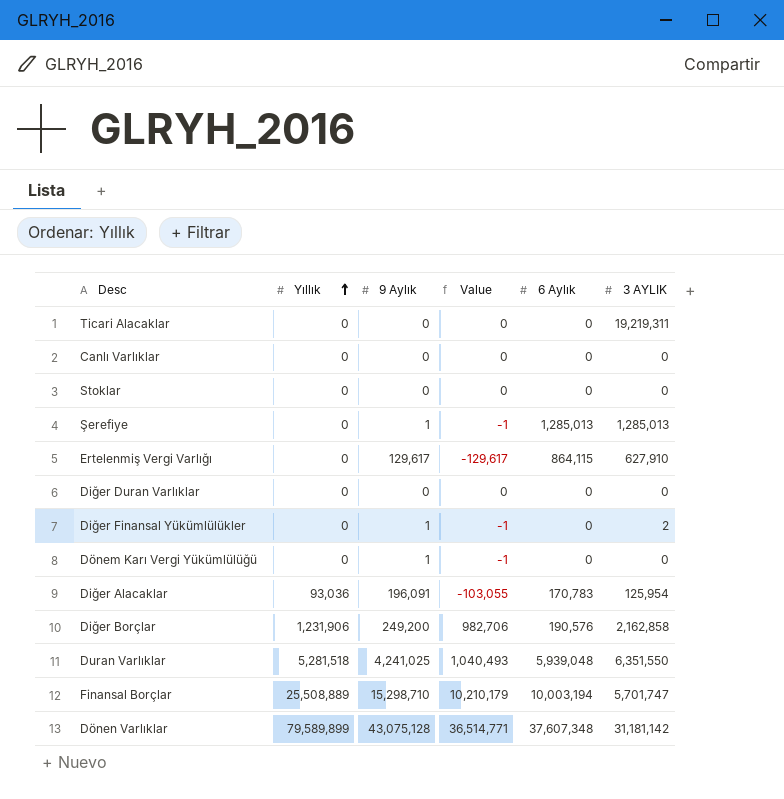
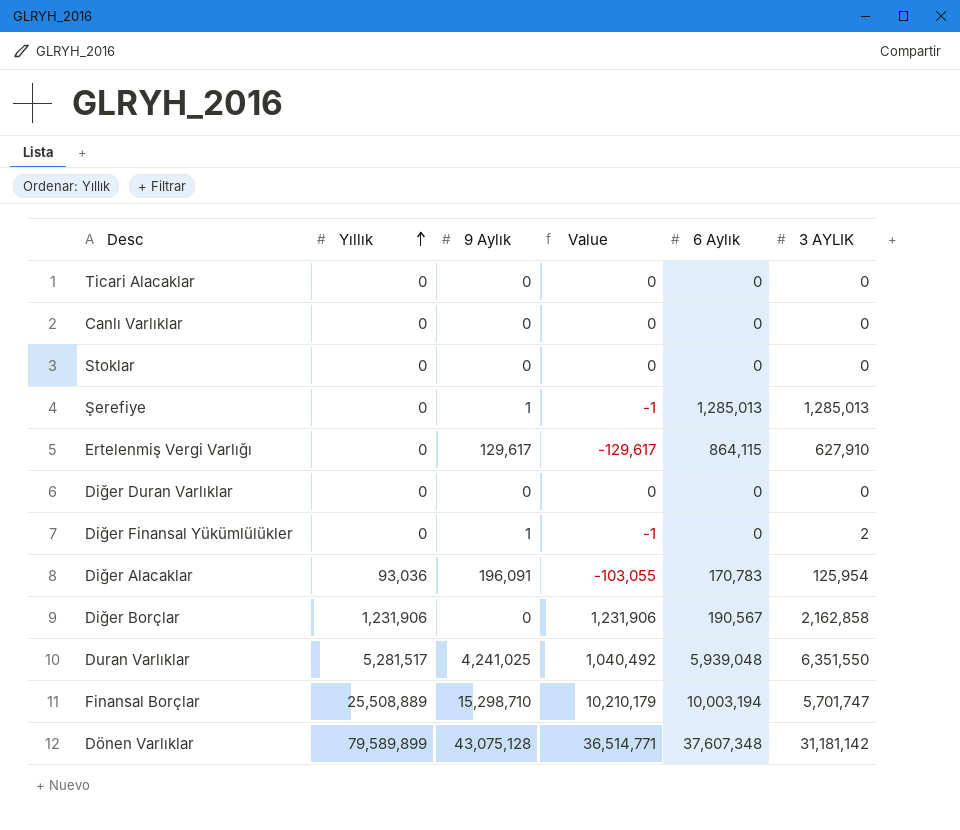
row Dönem Karı Vergi Yükümlülüğü: 0 | 1 | -1 | 0 | 0 -> none
Ticari Alacaklar | 3 AYLIK: 19,219,311 -> 0
Diğer Borçlar | 9 Aylık: 249,200 -> 0
Diğer Borçlar | Value: 982,706 -> 1,231,906
Diğer Borçlar | 6 Aylık: 190,576 -> 190,567
Duran Varlıklar | Yıllık: 5,281,518 -> 5,281,517
Duran Varlıklar | Value: 1,040,493 -> 1,040,492

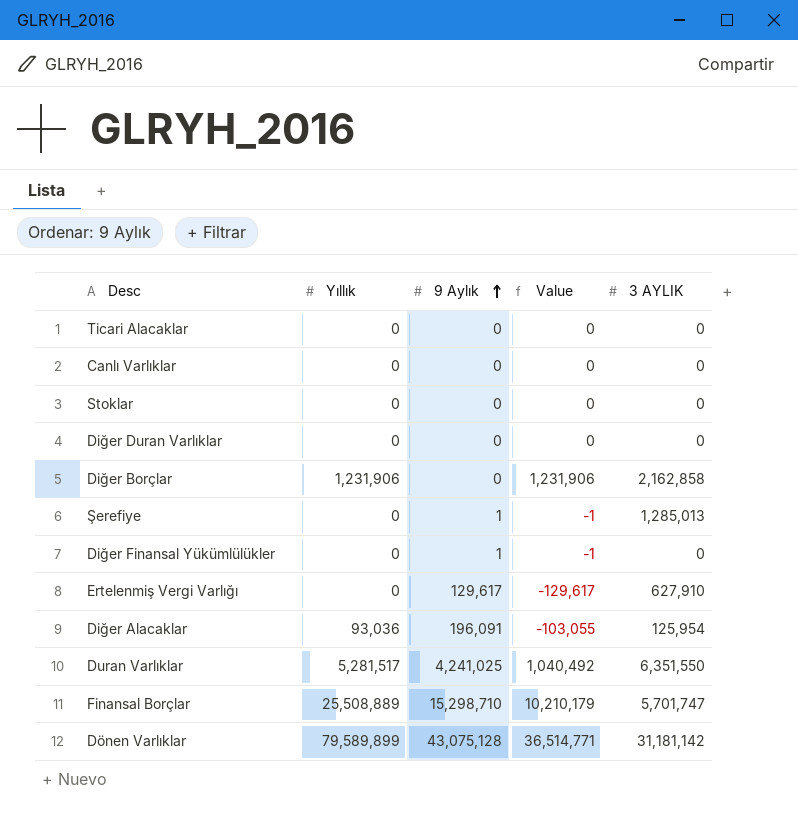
row order: Yıllık ascending -> 9 Aylık ascending
column 6 Aylık | position: 5 -> none
Diğer Finansal Yükümlülükler | 3 AYLIK: 2 -> 0

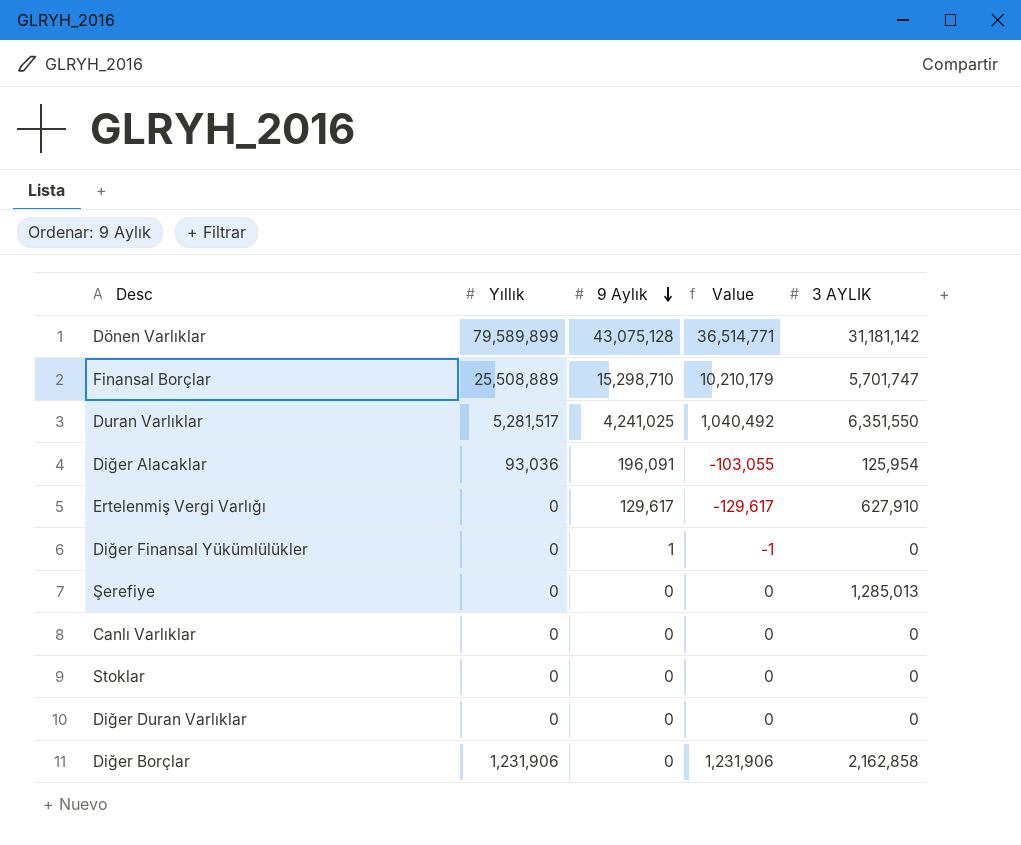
row order: 9 Aylık ascending -> 9 Aylık descending
row Ticari Alacaklar: 0 | 0 | 0 | 0 -> none
Şerefiye | 9 Aylık: 1 -> 0
Şerefiye | Value: -1 -> 0

